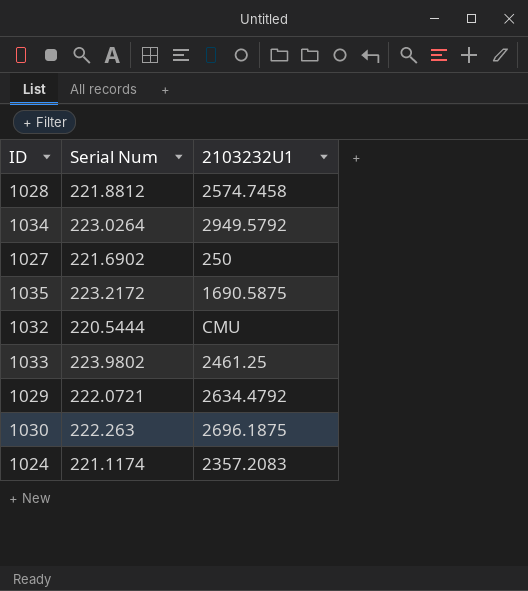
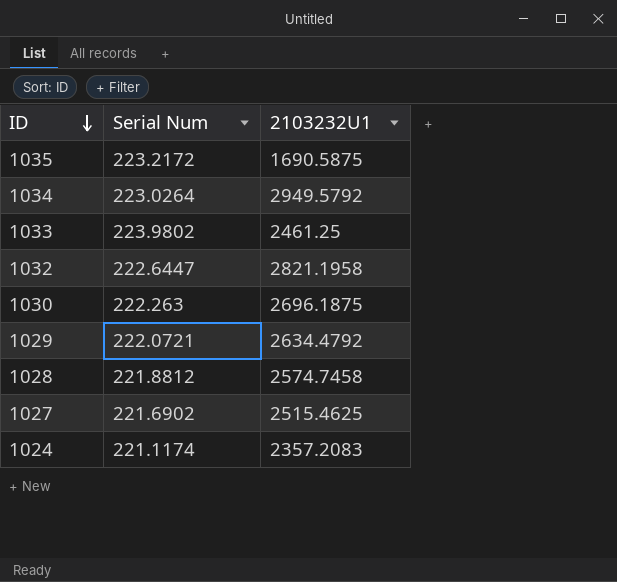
row order: none -> ID descending
1032 | Serial Num: 220.5444 -> 222.6447
1032 | 2103232U1: CMU -> 2821.1958
1027 | 2103232U1: 250 -> 2515.4625

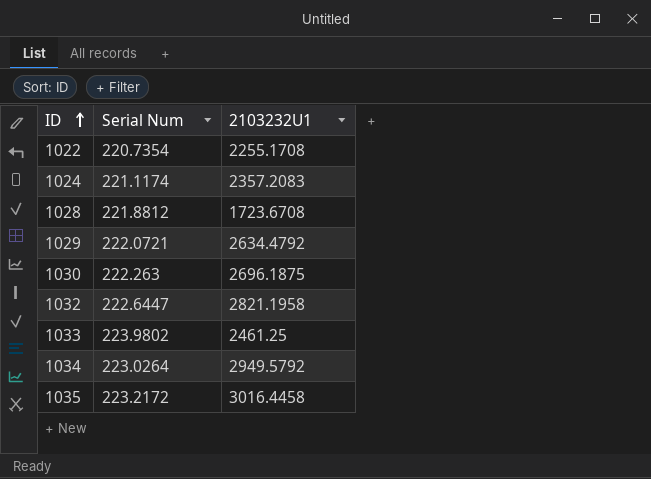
row order: ID descending -> ID ascending
row 1027: 221.6902 | 2515.4625 -> none
row 1022: none -> 220.7354 | 2255.1708
1028 | 2103232U1: 2574.7458 -> 1723.6708
1035 | 2103232U1: 1690.5875 -> 3016.4458

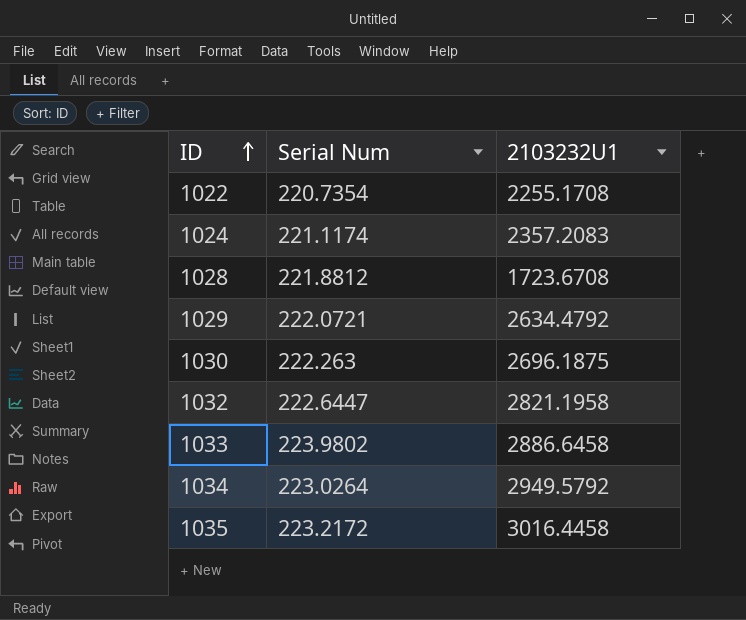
1033 | 2103232U1: 2461.25 -> 2886.6458

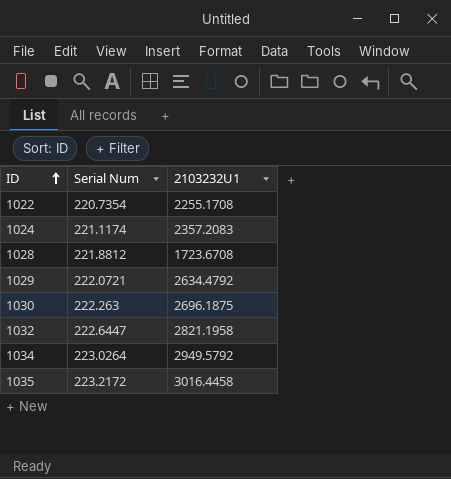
row 1033: 223.9802 | 2886.6458 -> none

